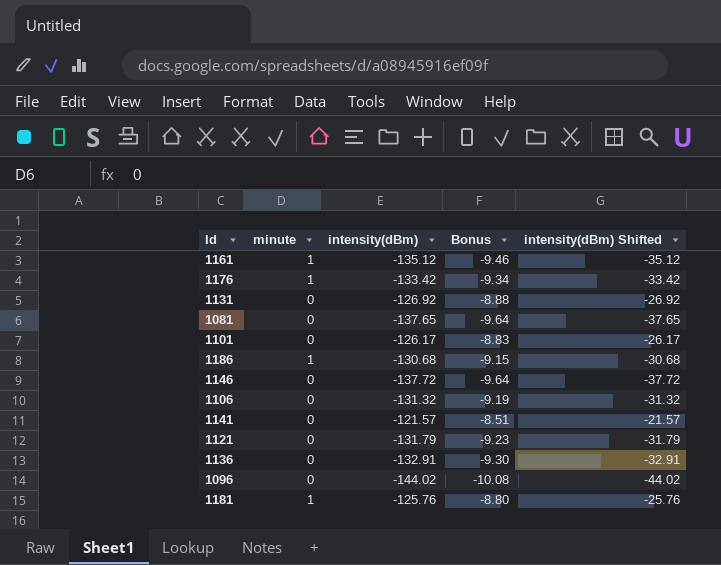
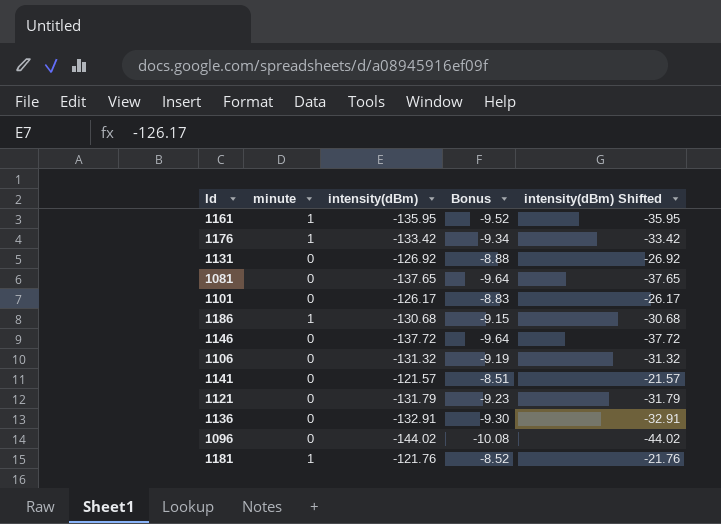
1161 | intensity(dBm): -135.12 -> -135.95
1161 | Bonus: -9.46 -> -9.52
1161 | intensity(dBm) Shifted: -35.12 -> -35.95
1181 | intensity(dBm): -125.76 -> -121.76
1181 | Bonus: -8.80 -> -8.52
1181 | intensity(dBm) Shifted: -25.76 -> -21.76

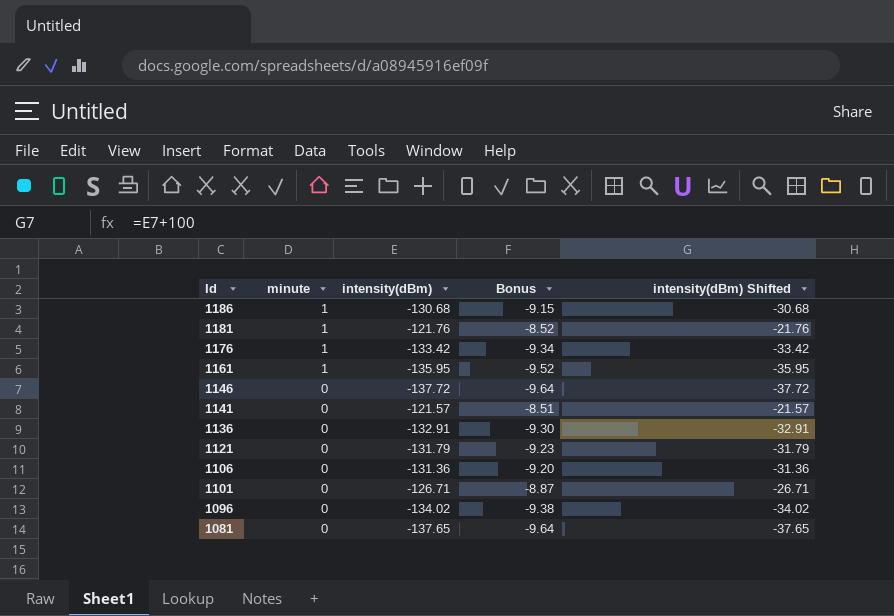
row order: none -> Id descending
row 1131: 0 | -126.92 | -8.88 | -26.92 -> none
1106 | intensity(dBm): -131.32 -> -131.36
1106 | Bonus: -9.19 -> -9.20
1106 | intensity(dBm) Shifted: -31.32 -> -31.36
1101 | intensity(dBm): -126.17 -> -126.71
1101 | Bonus: -8.83 -> -8.87
1101 | intensity(dBm) Shifted: -26.17 -> -26.71
1096 | intensity(dBm): -144.02 -> -134.02
1096 | Bonus: -10.08 -> -9.38
1096 | intensity(dBm) Shifted: -44.02 -> -34.02

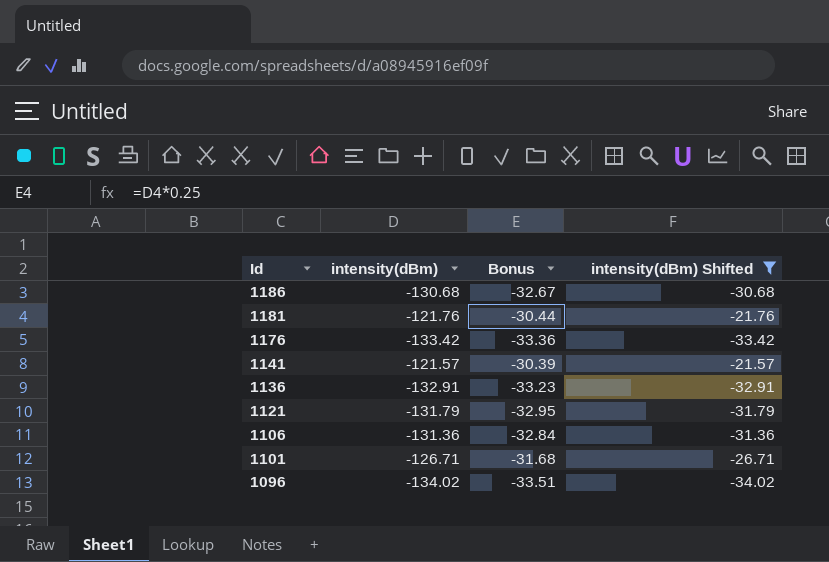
filter: none -> intensity(dBm) Shifted >= -34.02
column minute | position: 2 -> none
column Bonus | formula: [intensity(dBm)] * 0.07 -> [intensity(dBm)] * 0.25

